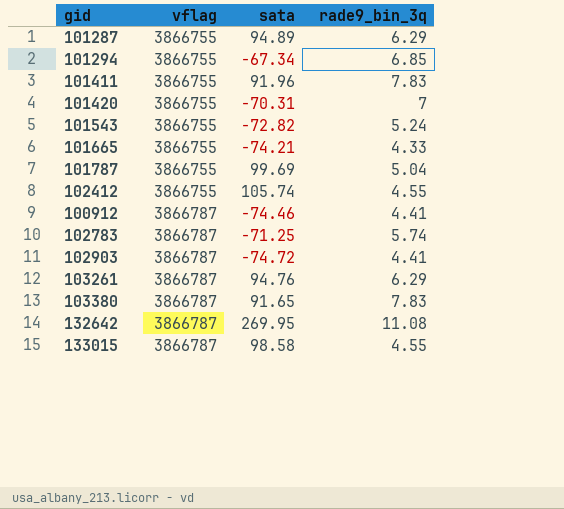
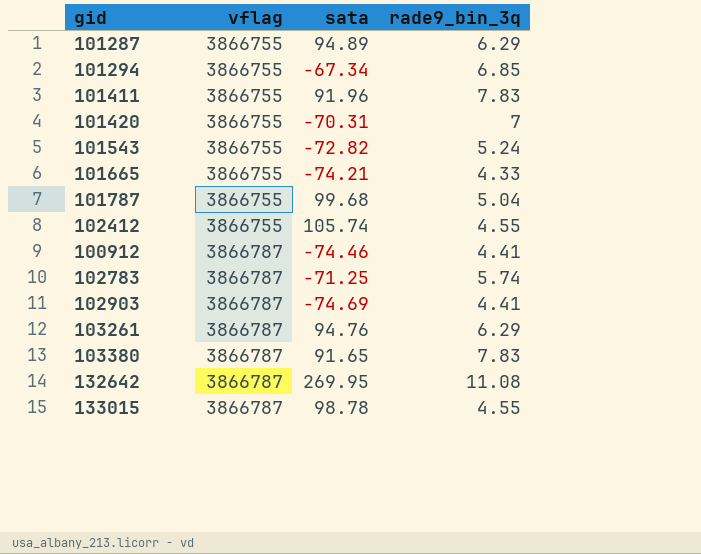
101787 | sata: 99.69 -> 99.68
102903 | sata: -74.72 -> -74.69
133015 | sata: 98.58 -> 98.78

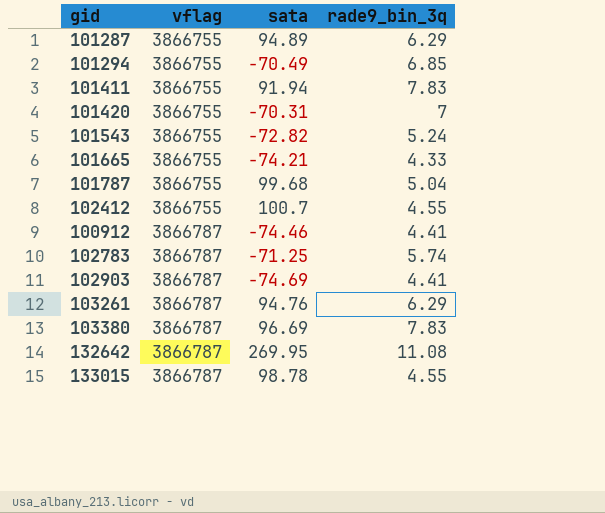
101294 | sata: -67.34 -> -70.49
101411 | sata: 91.96 -> 91.94
102412 | sata: 105.74 -> 100.7
103380 | sata: 91.65 -> 96.69

